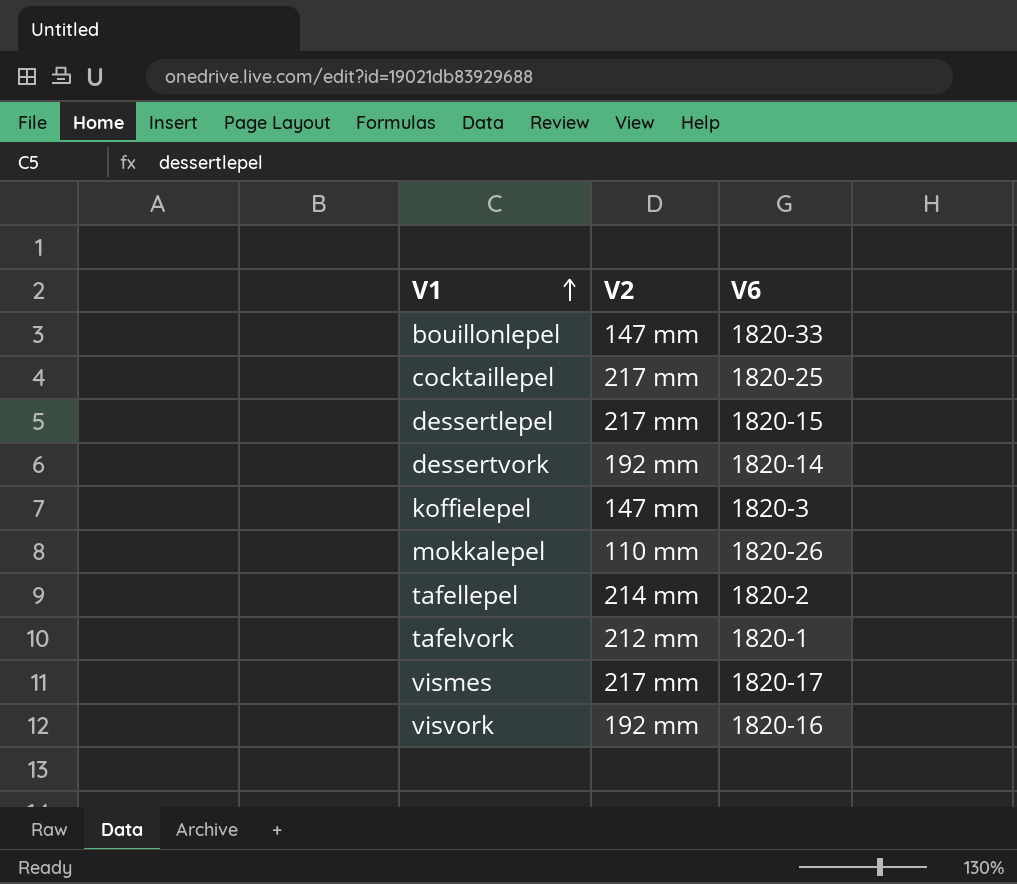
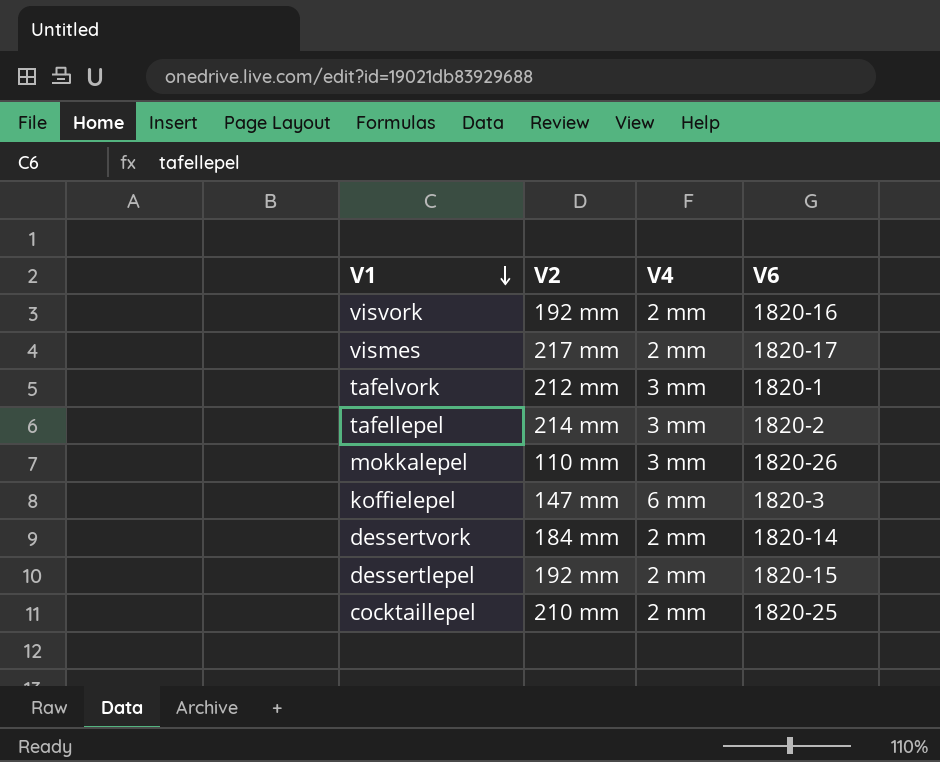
row order: V1 ascending -> V1 descending
column V4 | position: none -> 3
row bouillonlepel: 147 mm | 1820-33 -> none
dessertvork | V2: 192 mm -> 184 mm
dessertlepel | V2: 217 mm -> 192 mm
cocktaillepel | V2: 217 mm -> 210 mm

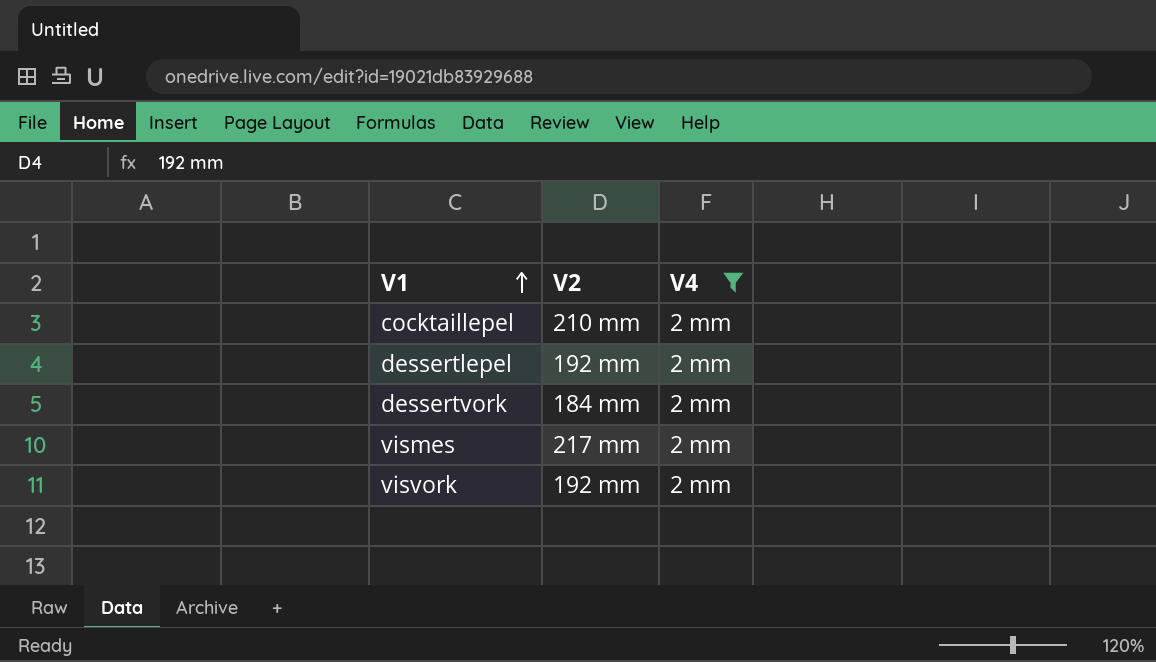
filter: none -> V4 = 2 mm
row order: V1 descending -> V1 ascending
column V6 | position: 4 -> none

